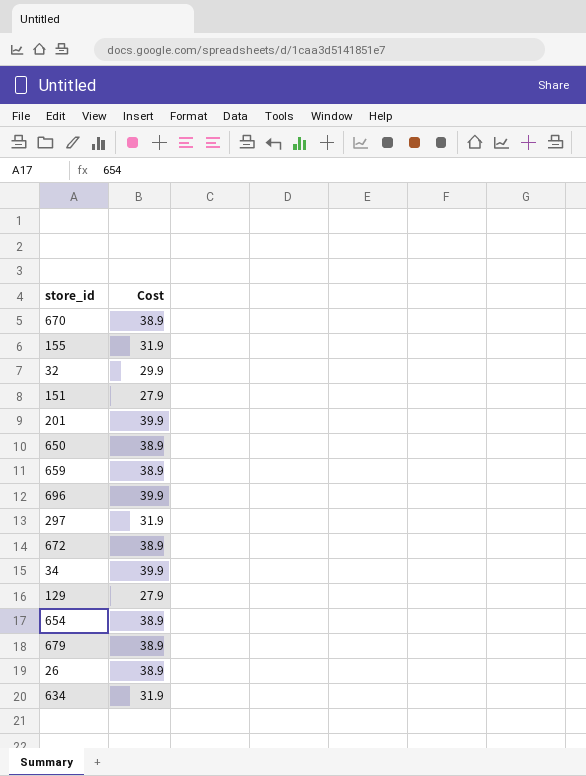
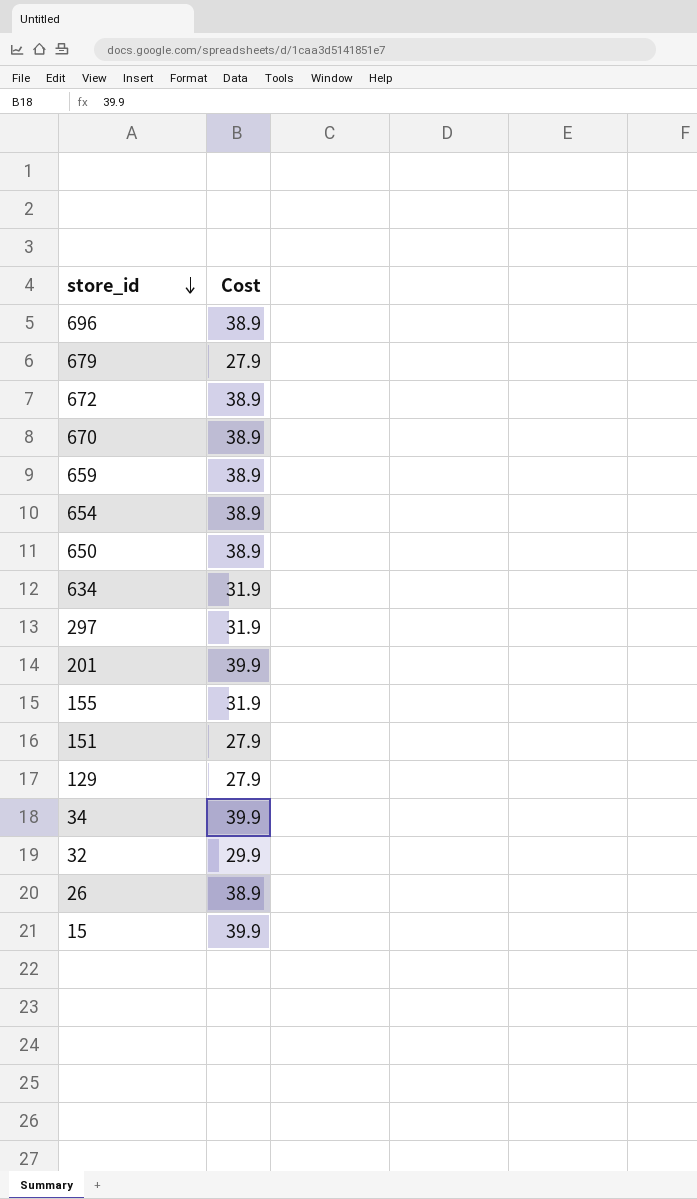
row order: none -> store_id descending
696 | Cost: 39.9 -> 38.9
679 | Cost: 38.9 -> 27.9
row 15: none -> 39.9

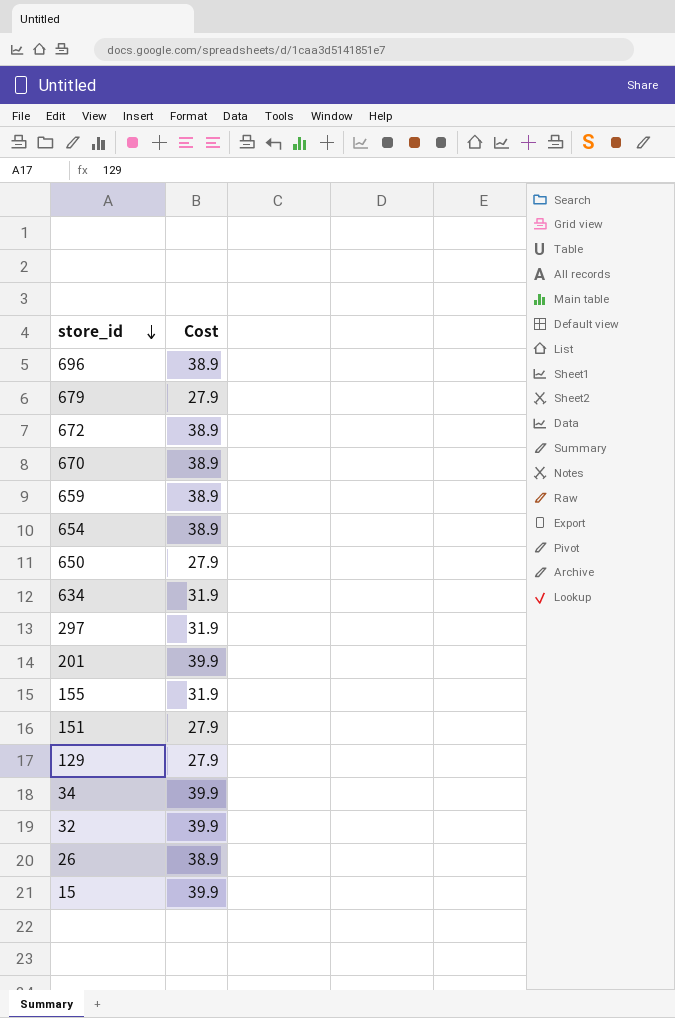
650 | Cost: 38.9 -> 27.9
32 | Cost: 29.9 -> 39.9

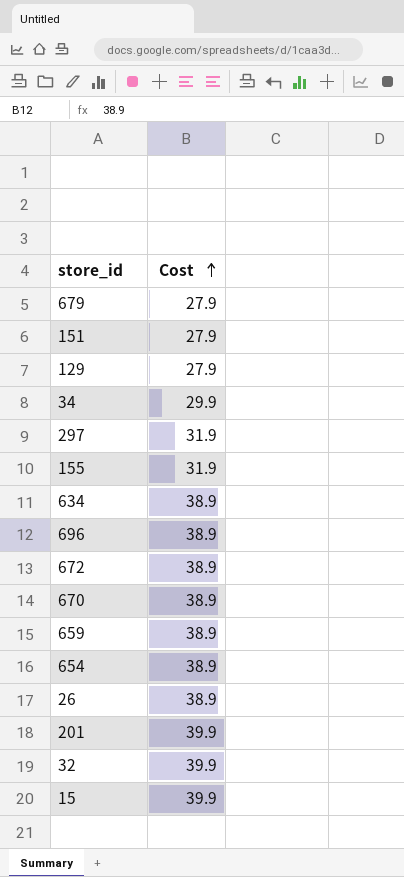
row order: store_id descending -> Cost ascending
row 650: 27.9 -> none
34 | Cost: 39.9 -> 29.9
634 | Cost: 31.9 -> 38.9

